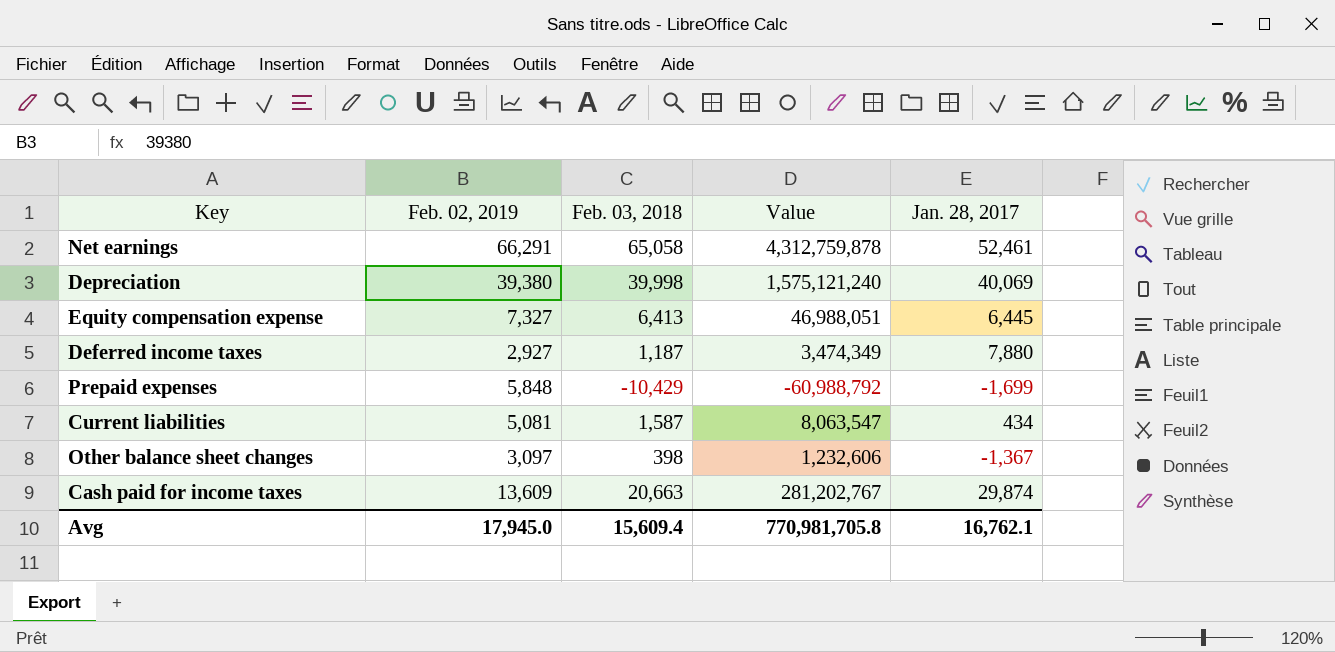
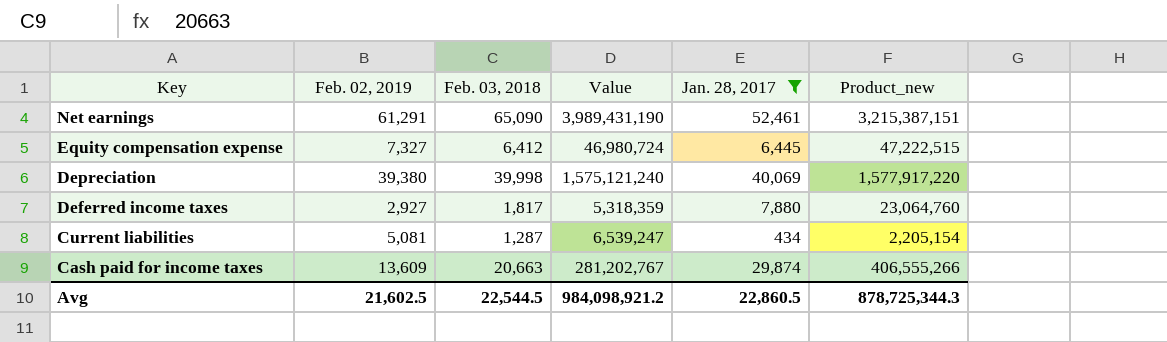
filter: none -> Jan. 28, 2017 >= 434
row order: none -> Key descending
column Product_new | formula: none -> [Feb. 02, 2019] * [Jan. 28, 2017]
Net earnings | Feb. 02, 2019: 66,291 -> 61,291
Net earnings | Feb. 03, 2018: 65,058 -> 65,090
Net earnings | Value: 4,312,759,878 -> 3,989,431,190
Equity compensation expense | Feb. 03, 2018: 6,413 -> 6,412
Equity compensation expense | Value: 46,988,051 -> 46,980,724
Deferred income taxes | Feb. 03, 2018: 1,187 -> 1,817
Deferred income taxes | Value: 3,474,349 -> 5,318,359
Current liabilities | Feb. 03, 2018: 1,587 -> 1,287
Current liabilities | Value: 8,063,547 -> 6,539,247
Avg | Feb. 02, 2019: 17,945.0 -> 21,602.5
Avg | Feb. 03, 2018: 15,609.4 -> 22,544.5
Avg | Value: 770,981,705.8 -> 984,098,921.2
Avg | Jan. 28, 2017: 16,762.1 -> 22,860.5

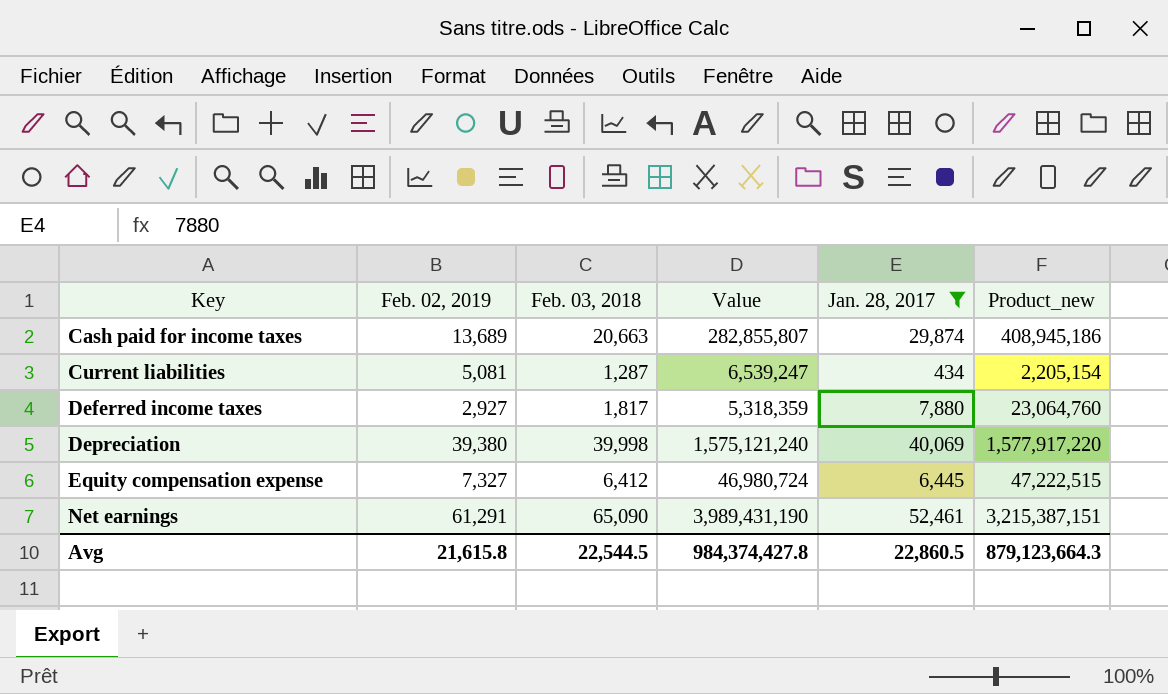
row order: Key descending -> Key ascending
Cash paid for income taxes | Feb. 02, 2019: 13,609 -> 13,689
Cash paid for income taxes | Value: 281,202,767 -> 282,855,807
Cash paid for income taxes | Product_new: 406,555,266 -> 408,945,186
Avg | Feb. 02, 2019: 21,602.5 -> 21,615.8
Avg | Value: 984,098,921.2 -> 984,374,427.8
Avg | Product_new: 878,725,344.3 -> 879,123,664.3

